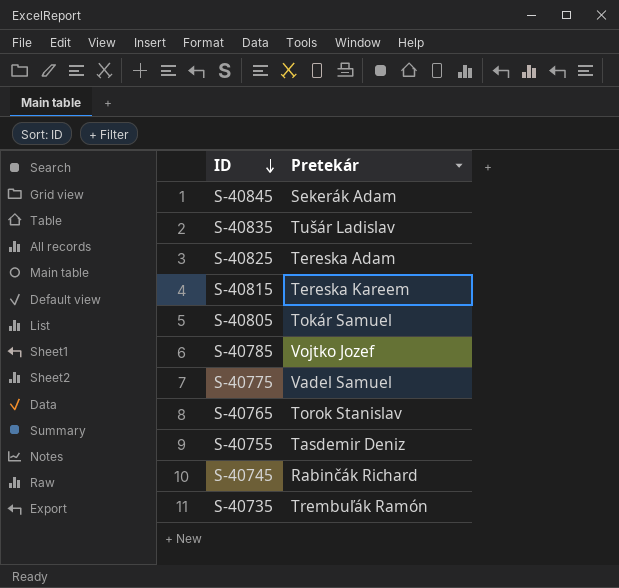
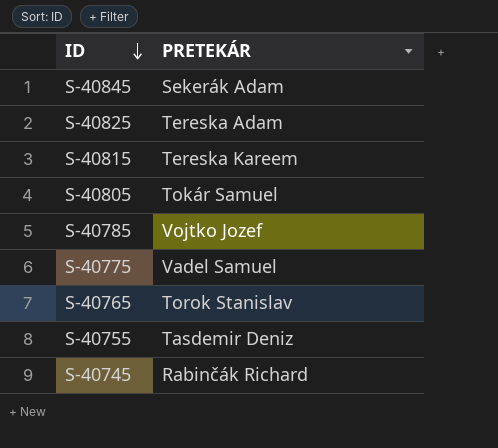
column name: Pretekár -> PRETEKÁR
row S-40835: Tušár Ladislav -> none
row S-40735: Trembuľák Ramón -> none

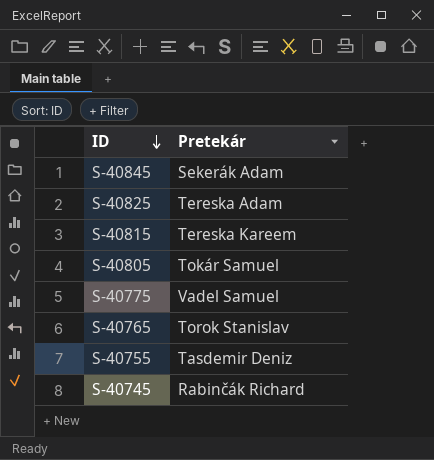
column name: PRETEKÁR -> Pretekár
row S-40785: Vojtko Jozef -> none

